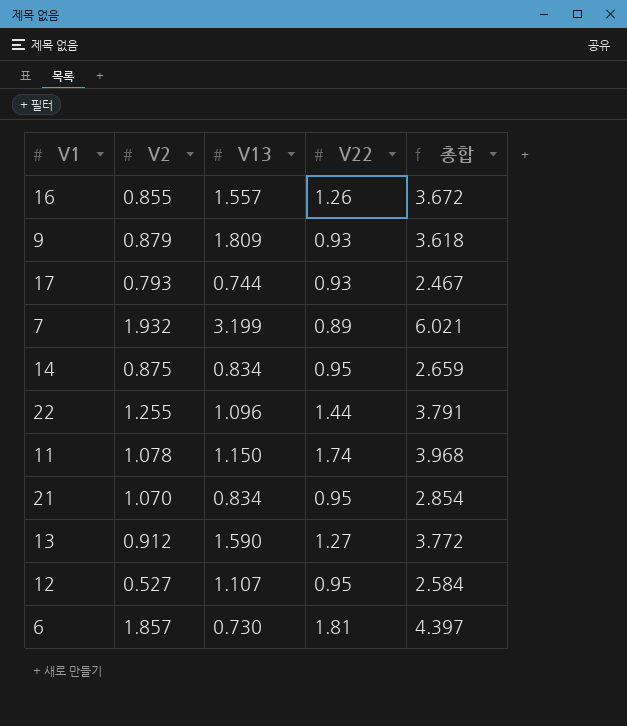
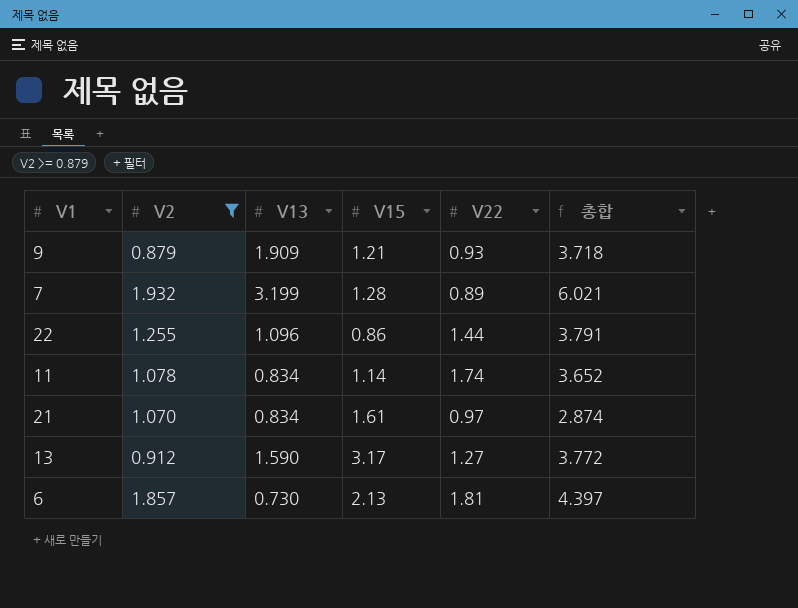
filter: none -> V2 >= 0.879
column V15 | position: none -> 4
9 | V13: 1.809 -> 1.909
9 | 총합: 3.618 -> 3.718
11 | V13: 1.150 -> 0.834
11 | 총합: 3.968 -> 3.652
21 | V22: 0.95 -> 0.97
21 | 총합: 2.854 -> 2.874

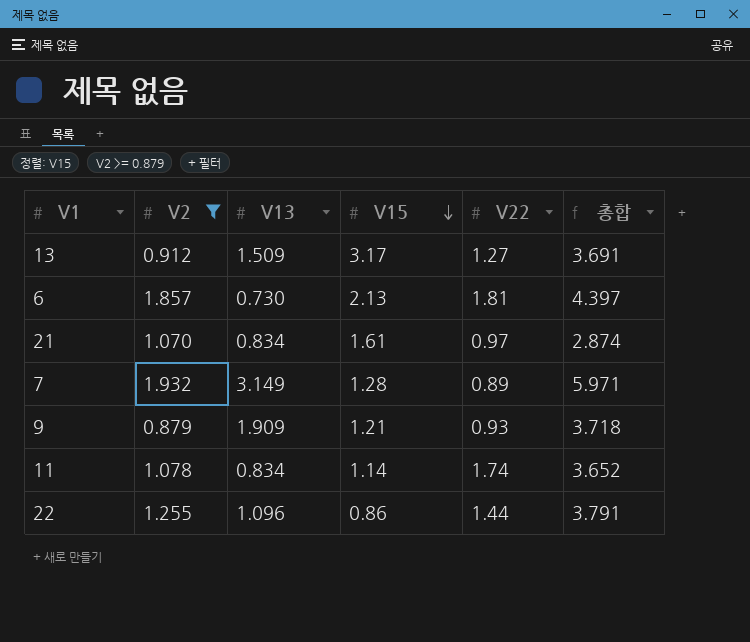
row order: none -> V15 descending
13 | V13: 1.590 -> 1.509
13 | 총합: 3.772 -> 3.691
7 | V13: 3.199 -> 3.149
7 | 총합: 6.021 -> 5.971

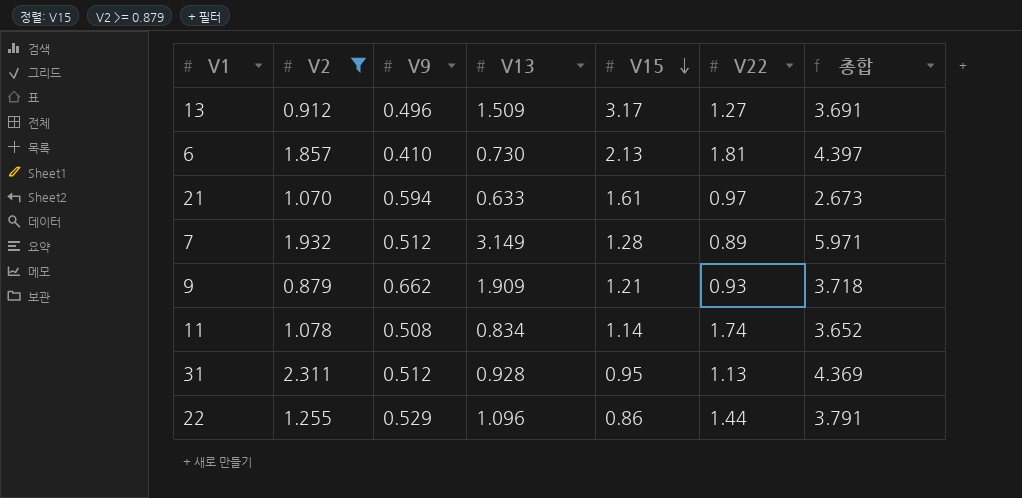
column V9 | position: none -> 3
21 | V13: 0.834 -> 0.633
21 | 총합: 2.874 -> 2.673
row 31: none -> 2.311 | 0.512 | 0.928 | 0.95 | 1.13 | 4.369

